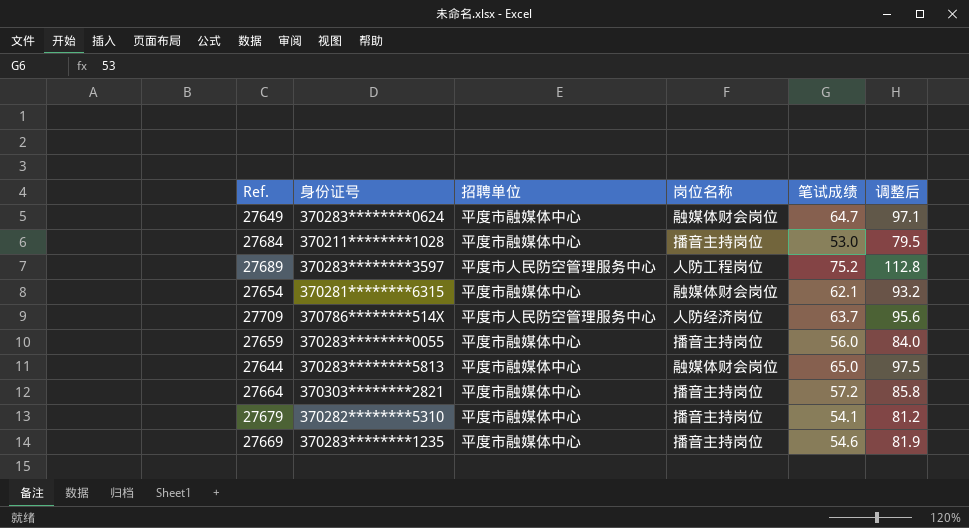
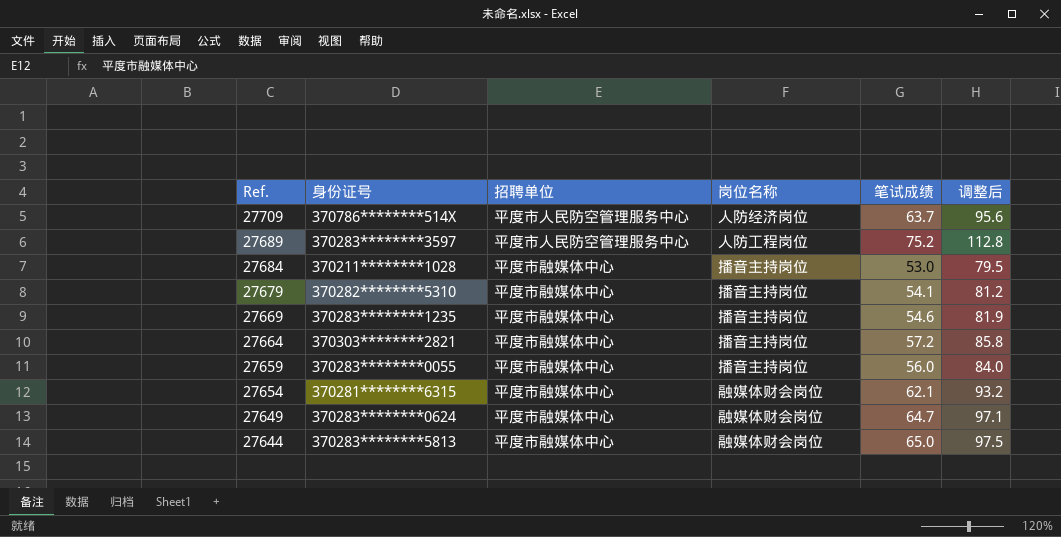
row order: none -> Ref. descending

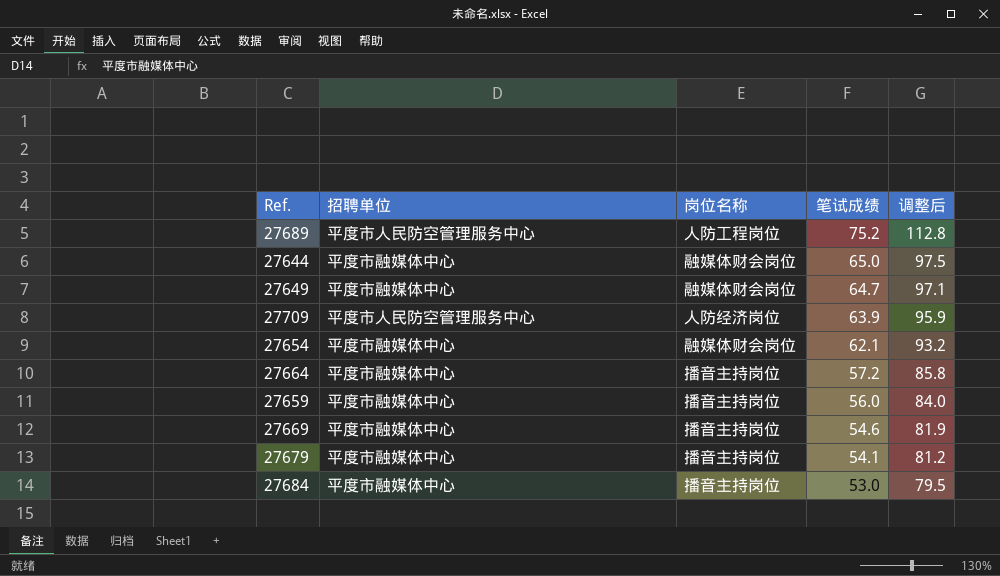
row order: Ref. descending -> 笔试成绩 descending
column 身份证号 | position: 2 -> none
27709 | 笔试成绩: 63.7 -> 63.9
27709 | 调整后: 95.6 -> 95.9

